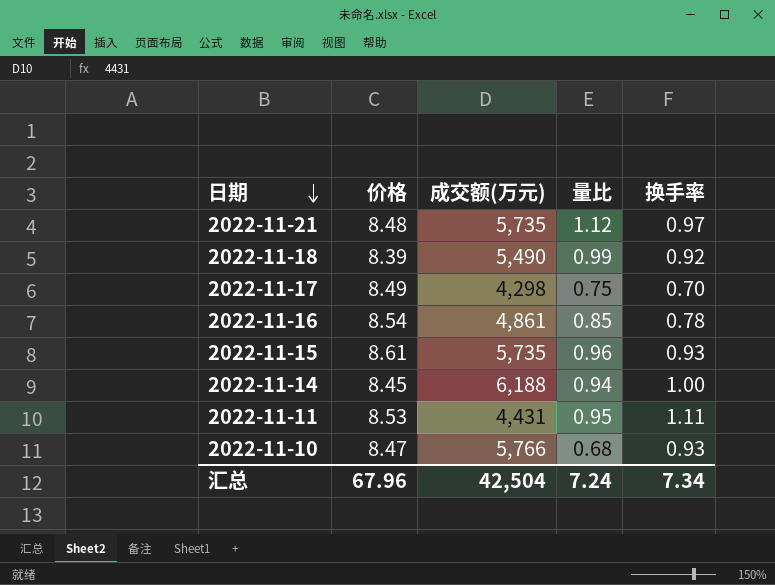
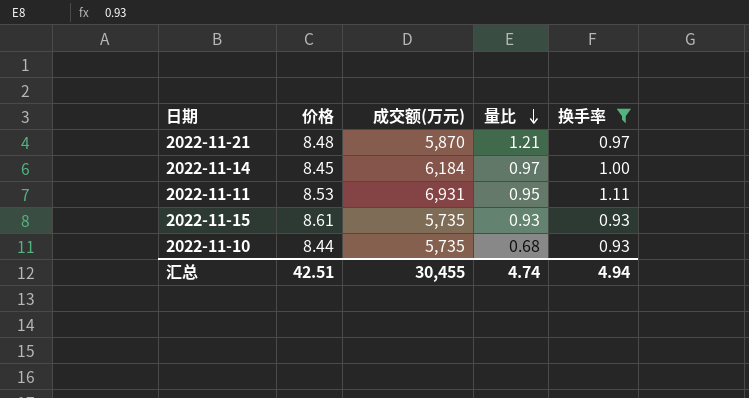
filter: none -> 换手率 >= 0.93
row order: 日期 descending -> 量比 descending
2022-11-21 | 成交额(万元): 5,735 -> 5,870
2022-11-21 | 量比: 1.12 -> 1.21
2022-11-14 | 成交额(万元): 6,188 -> 6,184
2022-11-14 | 量比: 0.94 -> 0.97
2022-11-11 | 成交额(万元): 4,431 -> 6,931
2022-11-15 | 量比: 0.96 -> 0.93
2022-11-10 | 价格: 8.47 -> 8.44
2022-11-10 | 成交额(万元): 5,766 -> 5,735
汇总 | 价格: 67.96 -> 42.51
汇总 | 成交额(万元): 42,504 -> 30,455
汇总 | 量比: 7.24 -> 4.74
汇总 | 换手率: 7.34 -> 4.94

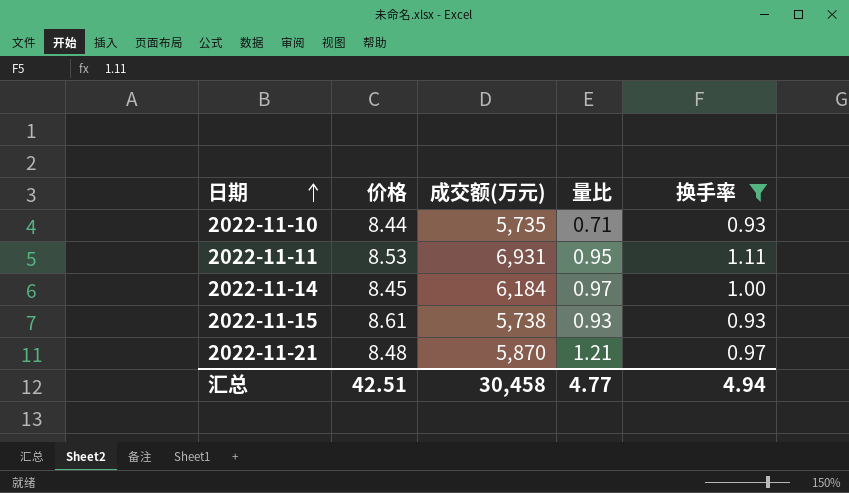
row order: 量比 descending -> 日期 ascending
2022-11-10 | 量比: 0.68 -> 0.71
2022-11-15 | 成交额(万元): 5,735 -> 5,738
汇总 | 成交额(万元): 30,455 -> 30,458
汇总 | 量比: 4.74 -> 4.77

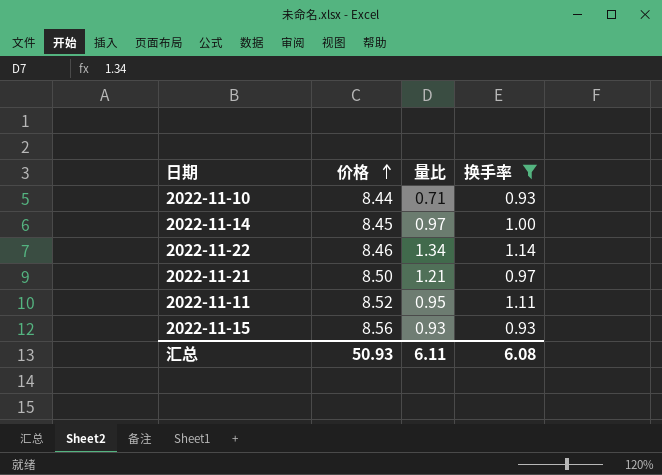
row order: 日期 ascending -> 价格 ascending
column 成交额(万元) | position: 3 -> none
row 2022-11-22: none -> 8.46 | 1.34 | 1.14
2022-11-21 | 价格: 8.48 -> 8.50
2022-11-11 | 价格: 8.53 -> 8.52
2022-11-15 | 价格: 8.61 -> 8.56
汇总 | 价格: 42.51 -> 50.93
汇总 | 量比: 4.77 -> 6.11
汇总 | 换手率: 4.94 -> 6.08

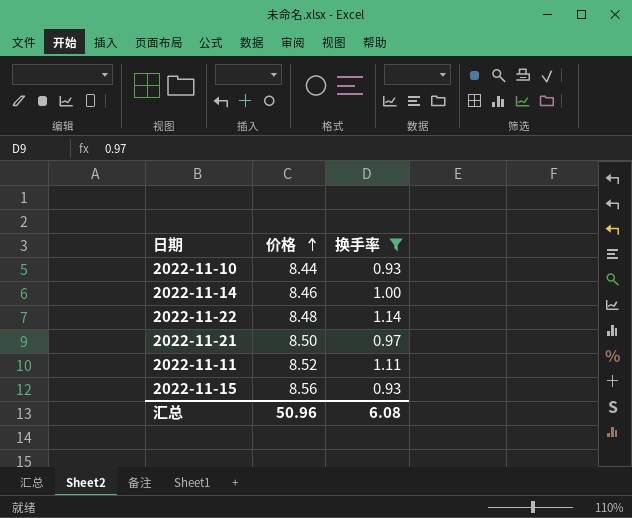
column 量比 | position: 3 -> none
2022-11-14 | 价格: 8.45 -> 8.46
2022-11-22 | 价格: 8.46 -> 8.48
汇总 | 价格: 50.93 -> 50.96

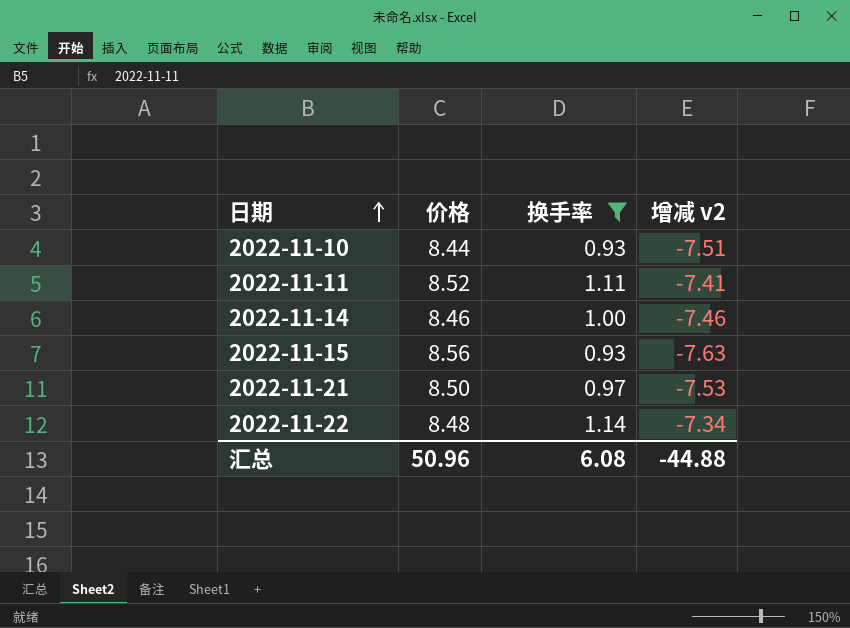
row order: 价格 ascending -> 日期 ascending
column 增减 v2 | formula: none -> [换手率] - [价格]

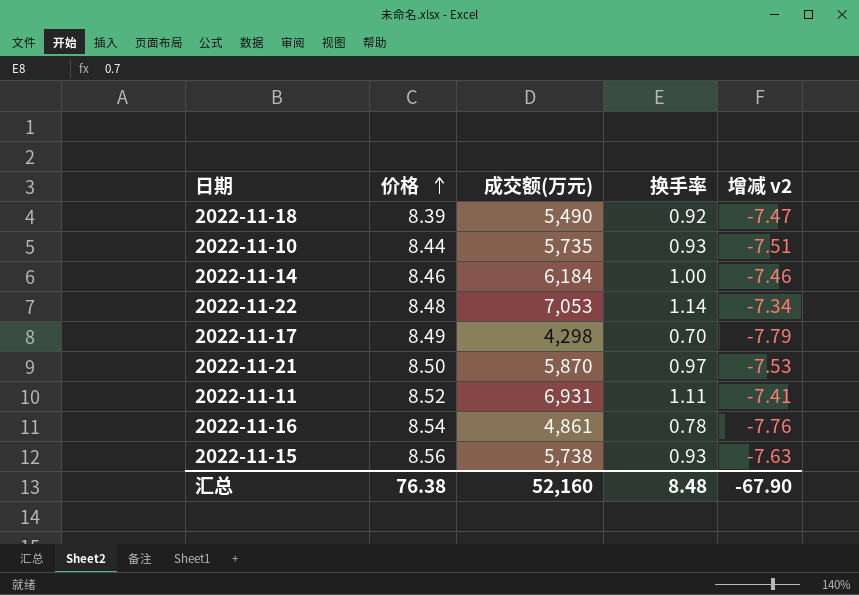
filter: 换手率 >= 0.93 -> none
row order: 日期 ascending -> 价格 ascending
column 成交额(万元) | position: none -> 3
汇总 | 价格: 50.96 -> 76.38
汇总 | 换手率: 6.08 -> 8.48
汇总 | 增减 v2: -44.88 -> -67.90

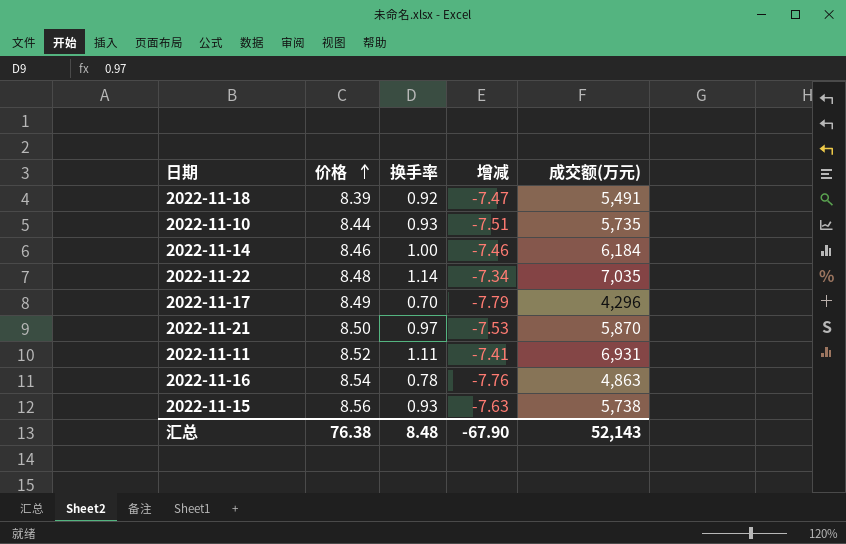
column name: 增减 v2 -> 增减
column 成交额(万元) | position: 3 -> 5
2022-11-18 | 成交额(万元): 5,490 -> 5,491
2022-11-22 | 成交额(万元): 7,053 -> 7,035
2022-11-17 | 成交额(万元): 4,298 -> 4,296
2022-11-16 | 成交额(万元): 4,861 -> 4,863
汇总 | 成交额(万元): 52,160 -> 52,143

